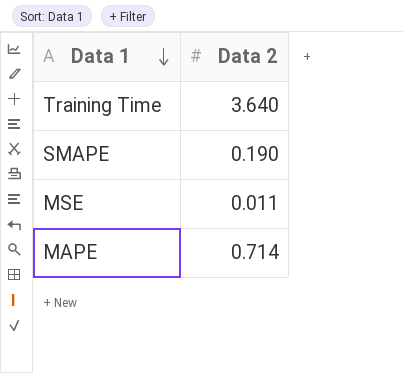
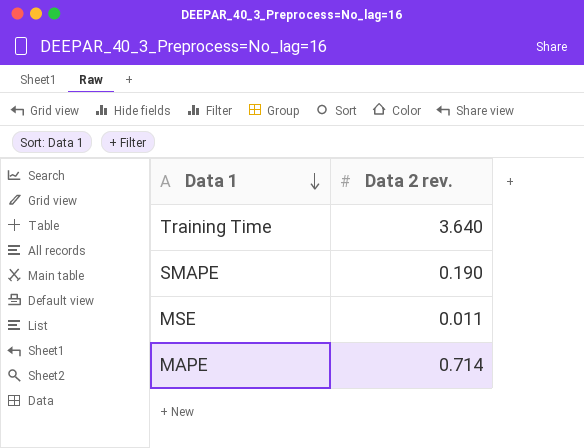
column name: Data 2 -> Data 2 rev.

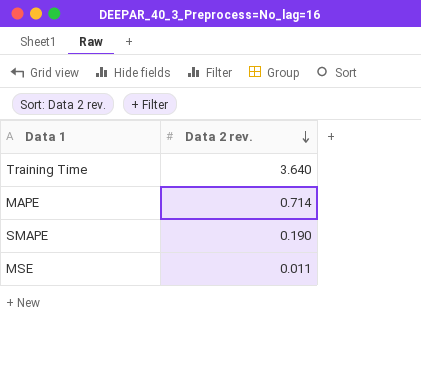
row order: Data 1 descending -> Data 2 rev. descending

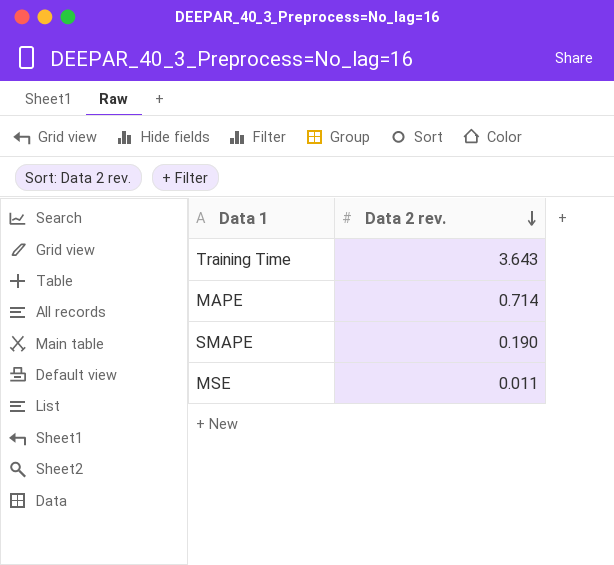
Training Time | Data 2 rev.: 3.640 -> 3.643

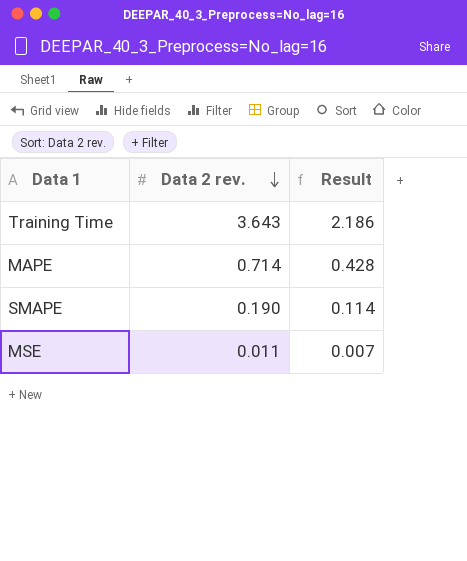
column Result | formula: none -> [Data 2 rev.] * 0.6

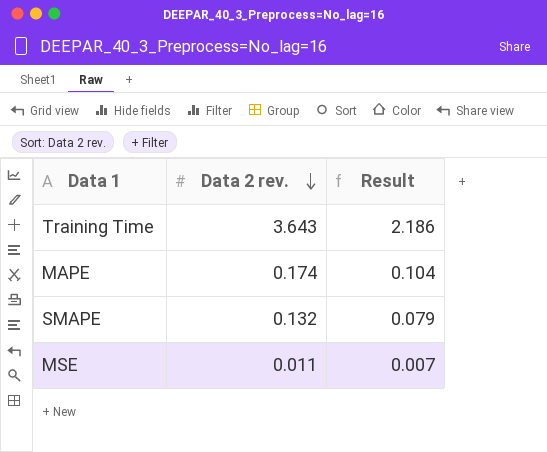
MAPE | Data 2 rev.: 0.714 -> 0.174
MAPE | Result: 0.428 -> 0.104
SMAPE | Data 2 rev.: 0.190 -> 0.132
SMAPE | Result: 0.114 -> 0.079

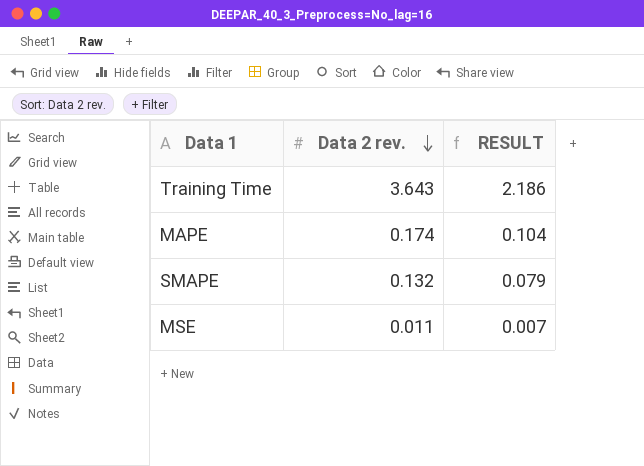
column name: Result -> RESULT

